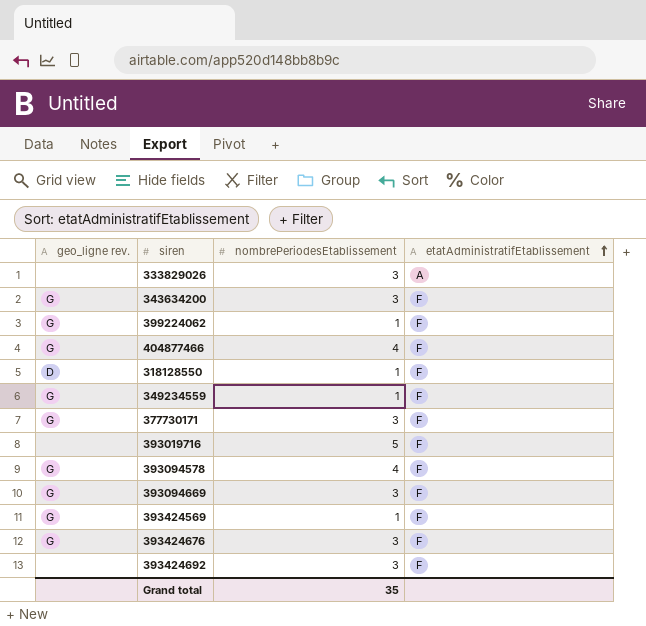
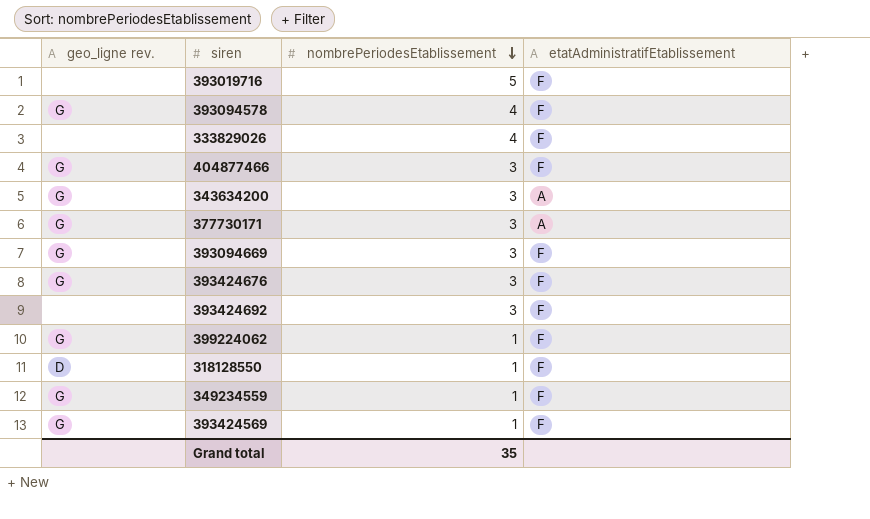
row order: etatAdministratifEtablissement ascending -> nombrePeriodesEtablissement descending
333829026 | nombrePeriodesEtablissement: 3 -> 4
333829026 | etatAdministratifEtablissement: A -> F
404877466 | nombrePeriodesEtablissement: 4 -> 3
343634200 | etatAdministratifEtablissement: F -> A
377730171 | etatAdministratifEtablissement: F -> A

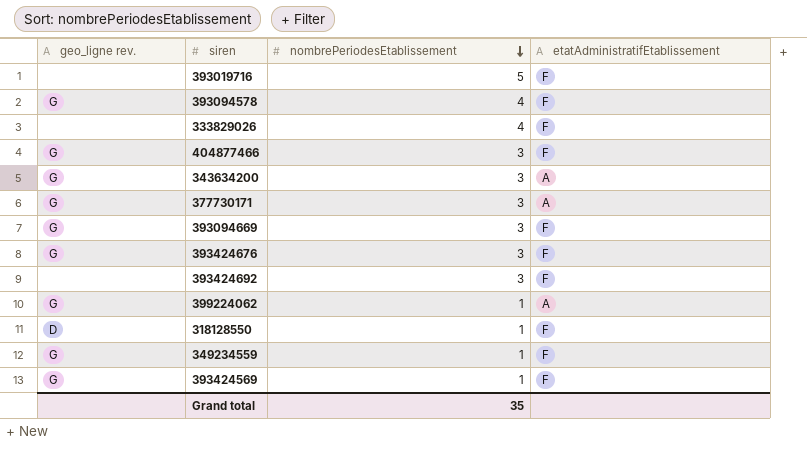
399224062 | etatAdministratifEtablissement: F -> A

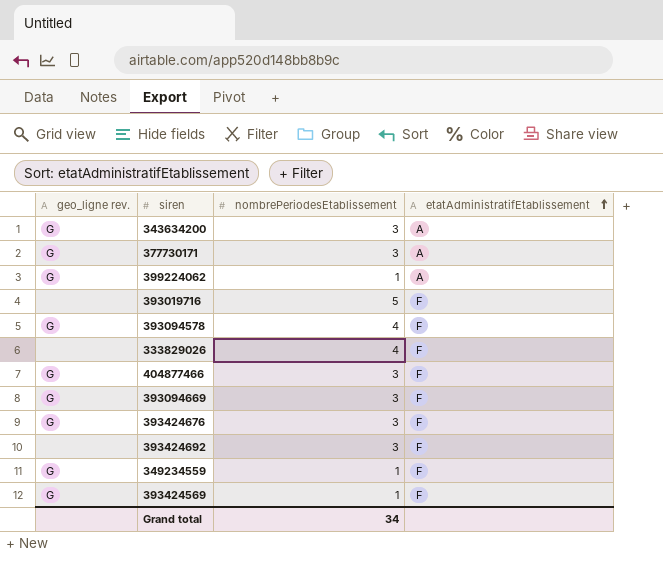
row order: nombrePeriodesEtablissement descending -> etatAdministratifEtablissement ascending
row 318128550: D | 1 | F -> none
Grand total | nombrePeriodesEtablissement: 35 -> 34

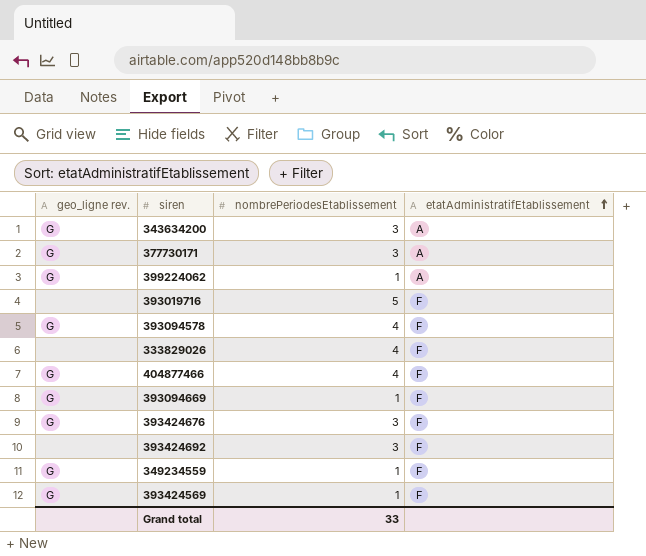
404877466 | nombrePeriodesEtablissement: 3 -> 4
393094669 | nombrePeriodesEtablissement: 3 -> 1
Grand total | nombrePeriodesEtablissement: 34 -> 33

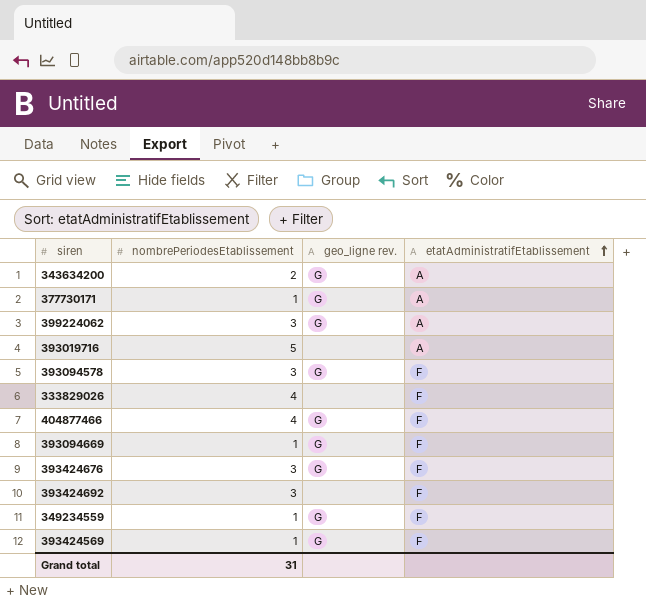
column geo_ligne rev. | position: 1 -> 3
343634200 | nombrePeriodesEtablissement: 3 -> 2
377730171 | nombrePeriodesEtablissement: 3 -> 1
399224062 | nombrePeriodesEtablissement: 1 -> 3
393019716 | etatAdministratifEtablissement: F -> A
393094578 | nombrePeriodesEtablissement: 4 -> 3
Grand total | nombrePeriodesEtablissement: 33 -> 31

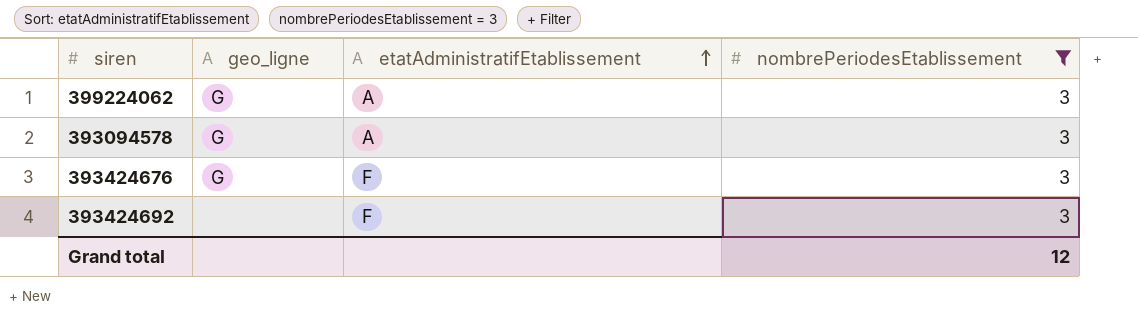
filter: none -> nombrePeriodesEtablissement = 3
column name: geo_ligne rev. -> geo_ligne
column nombrePeriodesEtablissement | position: 2 -> 4
393094578 | etatAdministratifEtablissement: F -> A
Grand total | nombrePeriodesEtablissement: 31 -> 12

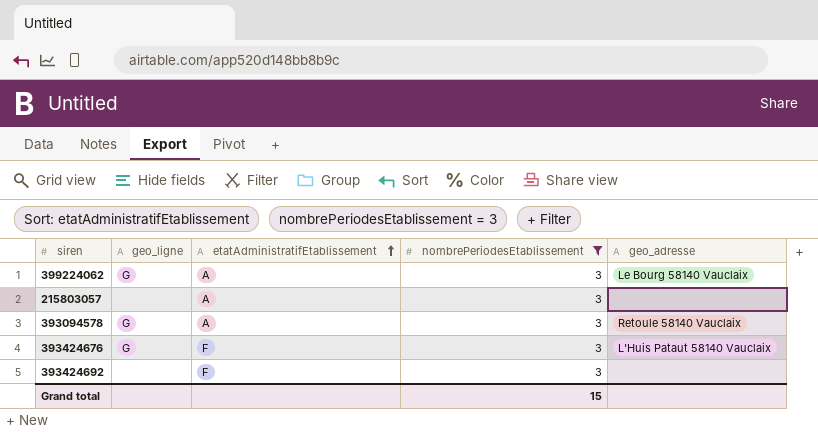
column geo_adresse | position: none -> 5
row 215803057: none -> none | A | 3 | none
Grand total | nombrePeriodesEtablissement: 12 -> 15

